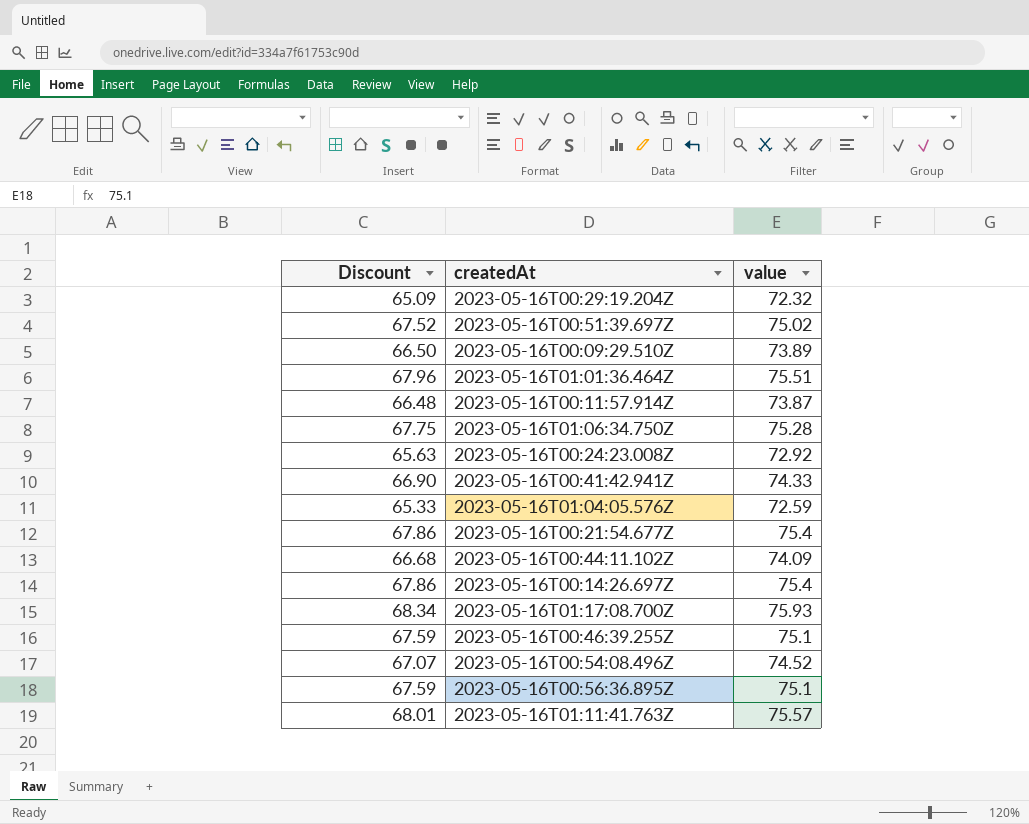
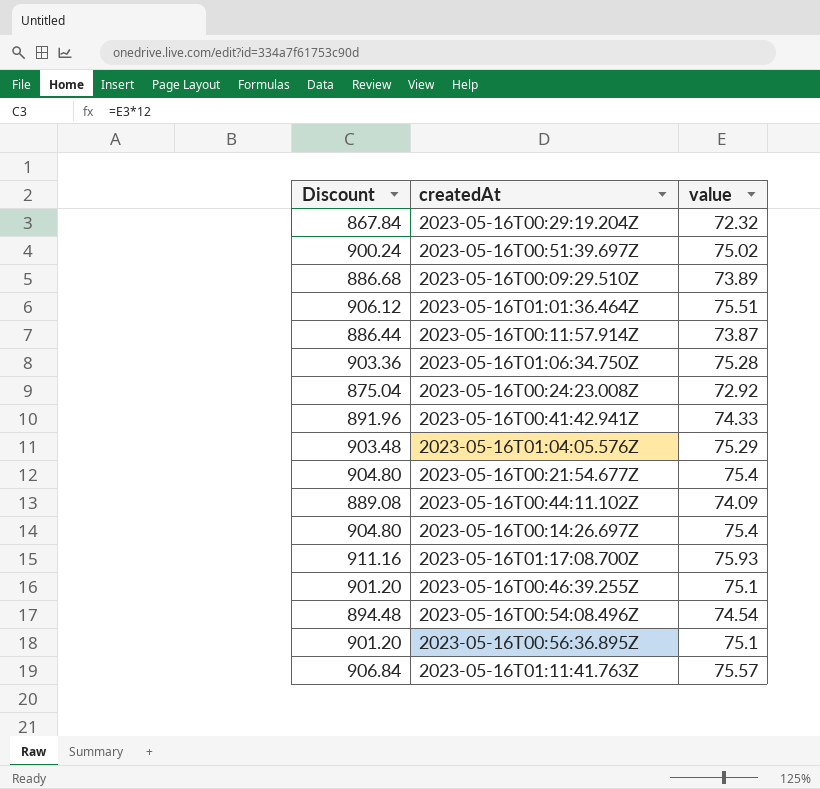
column Discount | formula: [value] * 0.9 -> [value] * 12
2023-05-16T01:04:05.576Z | value: 72.59 -> 75.29
2023-05-16T00:54:08.496Z | value: 74.52 -> 74.54

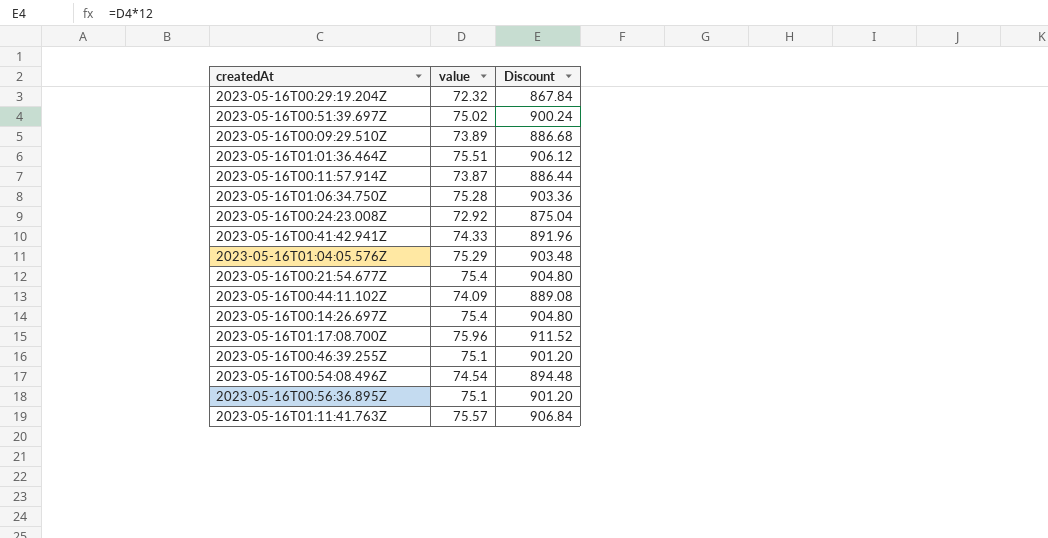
column Discount | position: 1 -> 3
2023-05-16T01:17:08.700Z | value: 75.93 -> 75.96
2023-05-16T01:17:08.700Z | Discount: 911.16 -> 911.52

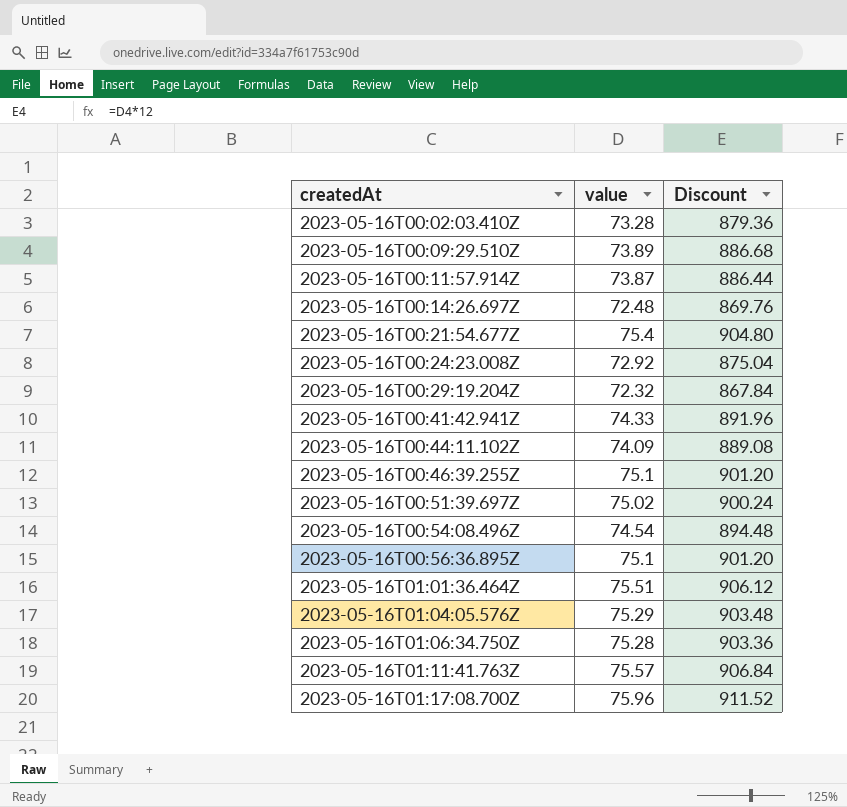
row order: none -> createdAt ascending
row 2023-05-16T00:02:03.410Z: none -> 73.28 | 879.36
2023-05-16T00:14:26.697Z | value: 75.4 -> 72.48
2023-05-16T00:14:26.697Z | Discount: 904.80 -> 869.76

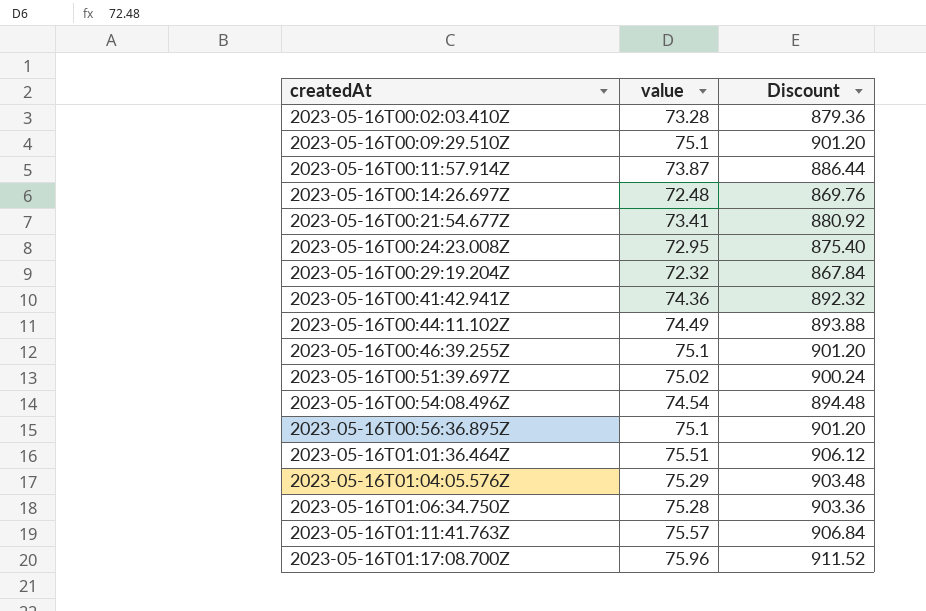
2023-05-16T00:09:29.510Z | value: 73.89 -> 75.1
2023-05-16T00:09:29.510Z | Discount: 886.68 -> 901.20
2023-05-16T00:21:54.677Z | value: 75.4 -> 73.41
2023-05-16T00:21:54.677Z | Discount: 904.80 -> 880.92
2023-05-16T00:24:23.008Z | value: 72.92 -> 72.95
2023-05-16T00:24:23.008Z | Discount: 875.04 -> 875.40
2023-05-16T00:41:42.941Z | value: 74.33 -> 74.36
2023-05-16T00:41:42.941Z | Discount: 891.96 -> 892.32
2023-05-16T00:44:11.102Z | value: 74.09 -> 74.49
2023-05-16T00:44:11.102Z | Discount: 889.08 -> 893.88

